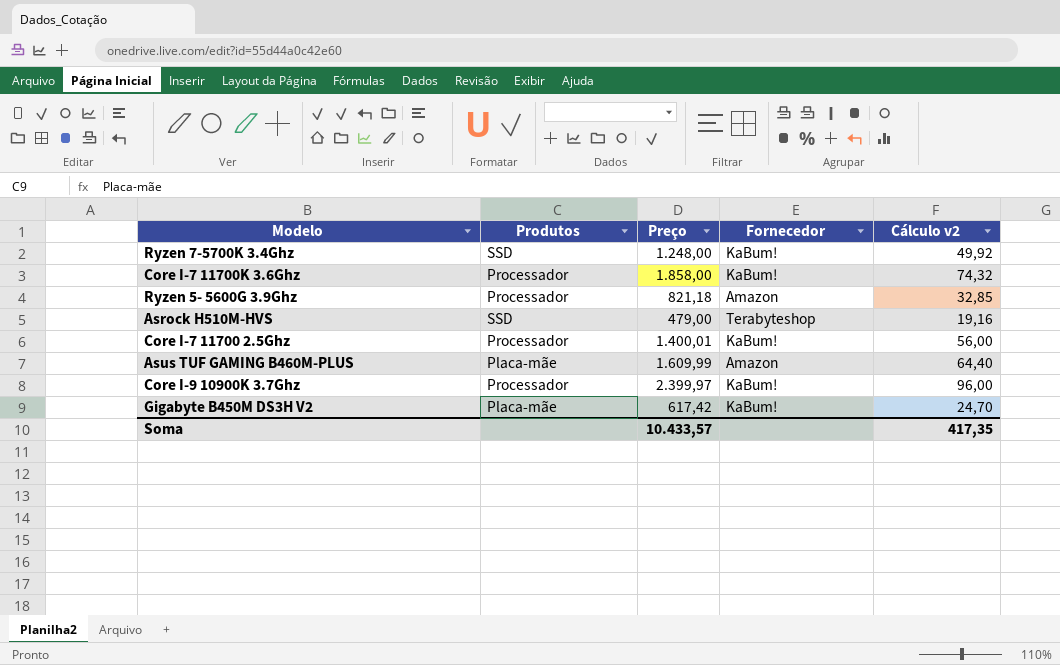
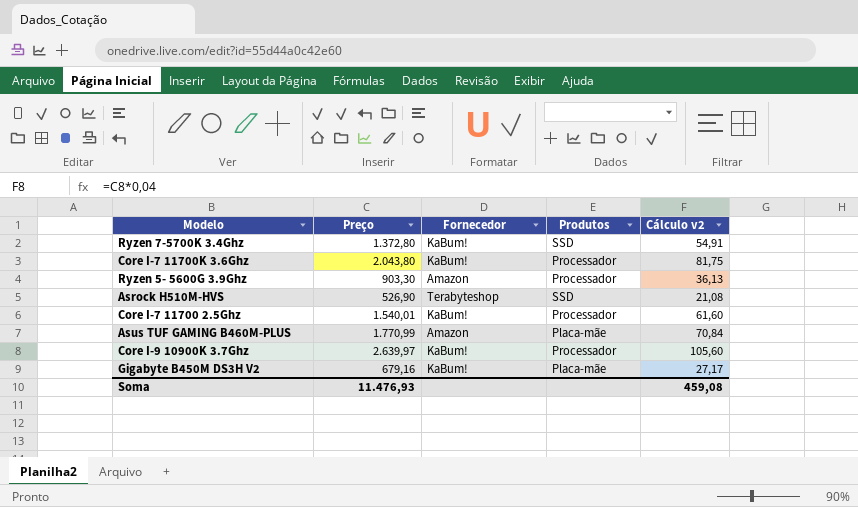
column Produtos | position: 2 -> 4
Ryzen 7-5700K 3.4Ghz | Preço: 1.248,00 -> 1.372,80
Ryzen 7-5700K 3.4Ghz | Cálculo v2: 49,92 -> 54,91
Core I-7 11700K 3.6Ghz | Preço: 1.858,00 -> 2.043,80
Core I-7 11700K 3.6Ghz | Cálculo v2: 74,32 -> 81,75
Ryzen 5- 5600G 3.9Ghz | Preço: 821,18 -> 903,30
Ryzen 5- 5600G 3.9Ghz | Cálculo v2: 32,85 -> 36,13
Asrock H510M-HVS | Preço: 479,00 -> 526,90
Asrock H510M-HVS | Cálculo v2: 19,16 -> 21,08
Core I-7 11700 2.5Ghz | Preço: 1.400,01 -> 1.540,01
Core I-7 11700 2.5Ghz | Cálculo v2: 56,00 -> 61,60
Asus TUF GAMING B460M-PLUS | Preço: 1.609,99 -> 1.770,99
Asus TUF GAMING B460M-PLUS | Cálculo v2: 64,40 -> 70,84
Core I-9 10900K 3.7Ghz | Preço: 2.399,97 -> 2.639,97
Core I-9 10900K 3.7Ghz | Cálculo v2: 96,00 -> 105,60
Gigabyte B450M DS3H V2 | Preço: 617,42 -> 679,16
Gigabyte B450M DS3H V2 | Cálculo v2: 24,70 -> 27,17
Soma | Preço: 10.433,57 -> 11.476,93
Soma | Cálculo v2: 417,35 -> 459,08

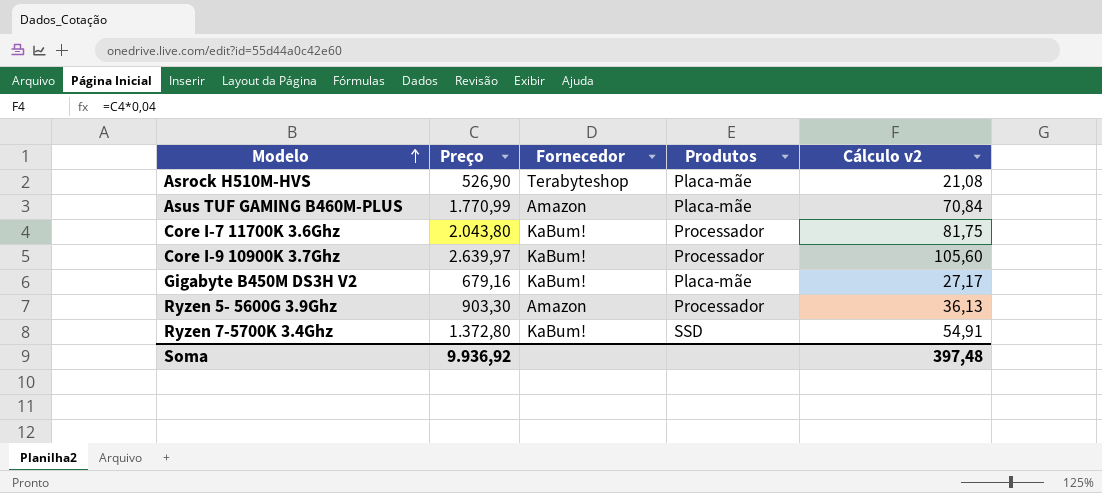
row order: none -> Modelo ascending
row Core I-7 11700 2.5Ghz: 1.540,01 | KaBum! | Processador | 61,60 -> none
Asrock H510M-HVS | Produtos: SSD -> Placa-mãe
Soma | Preço: 11.476,93 -> 9.936,92
Soma | Cálculo v2: 459,08 -> 397,48

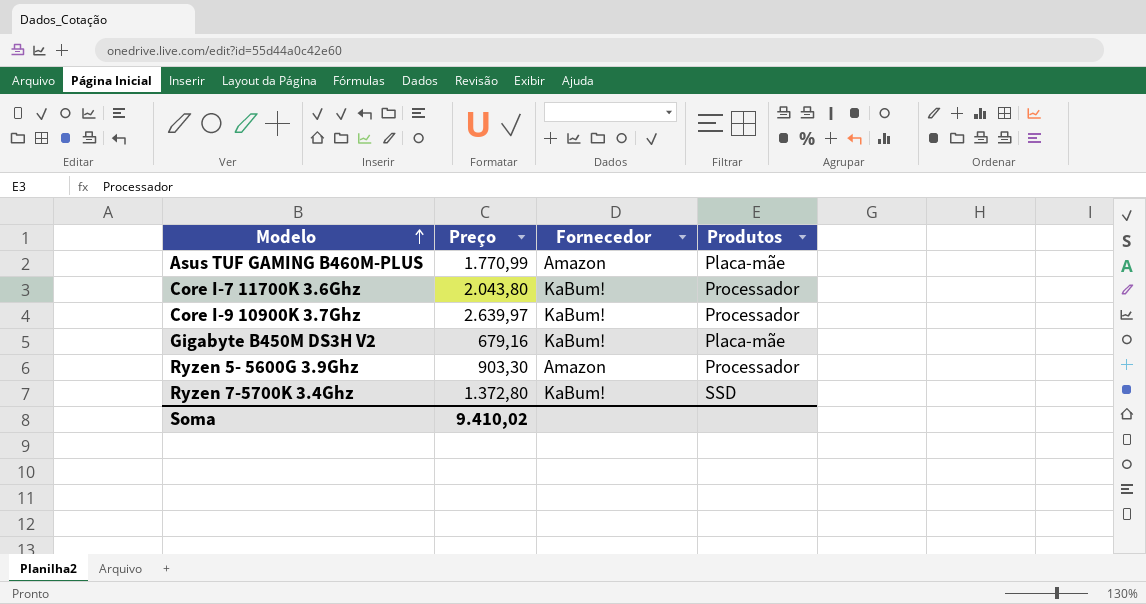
column Cálculo v2 | formula: [Preço] * 0,04 -> none
row Asrock H510M-HVS: 526,90 | Terabyteshop | Placa-mãe | 21,08 -> none
Soma | Preço: 9.936,92 -> 9.410,02

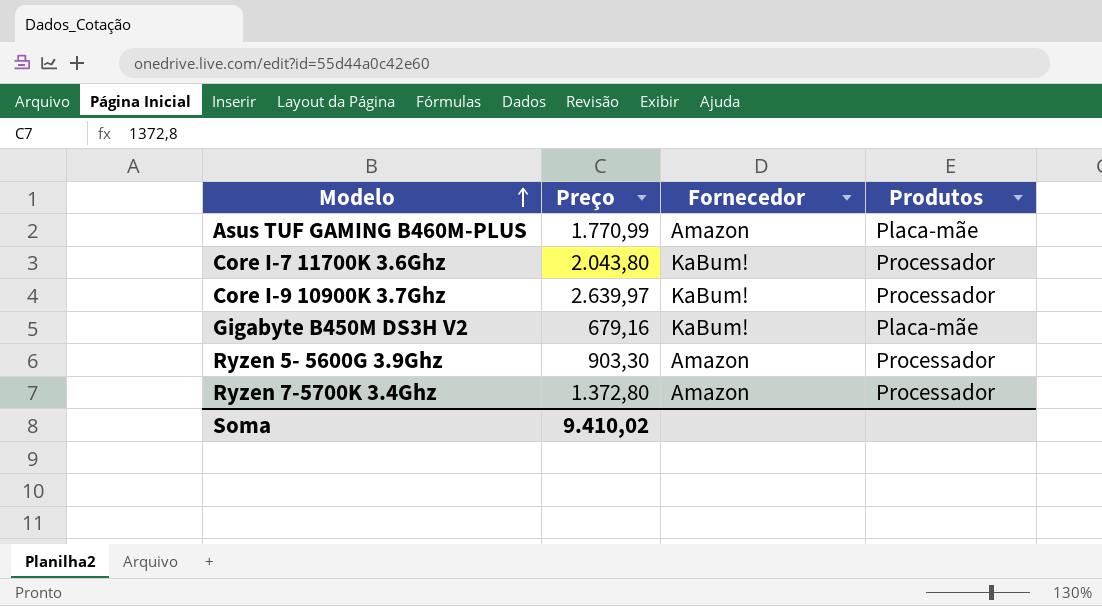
Ryzen 7-5700K 3.4Ghz | Fornecedor: KaBum! -> Amazon
Ryzen 7-5700K 3.4Ghz | Produtos: SSD -> Processador

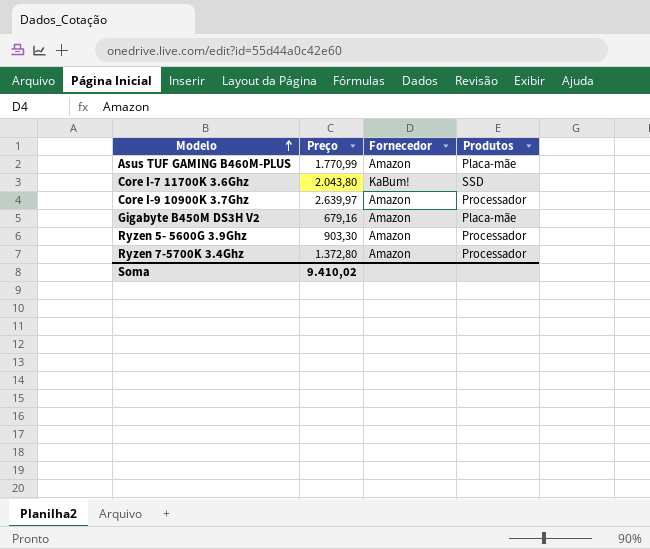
Core I-7 11700K 3.6Ghz | Produtos: Processador -> SSD
Core I-9 10900K 3.7Ghz | Fornecedor: KaBum! -> Amazon
Gigabyte B450M DS3H V2 | Fornecedor: KaBum! -> Amazon

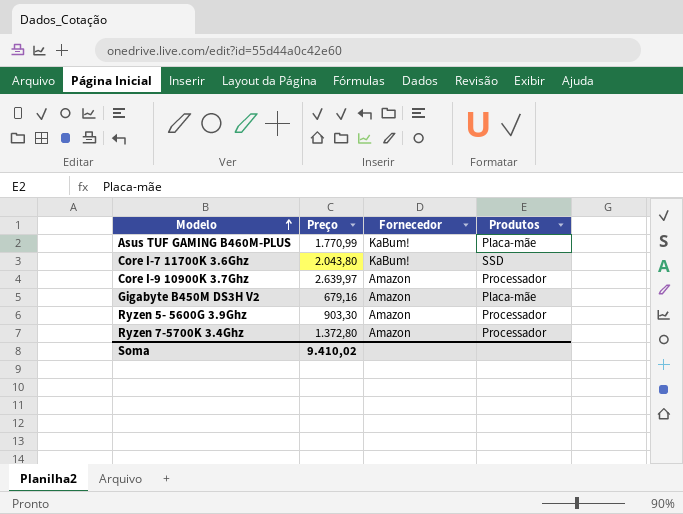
Asus TUF GAMING B460M-PLUS | Fornecedor: Amazon -> KaBum!

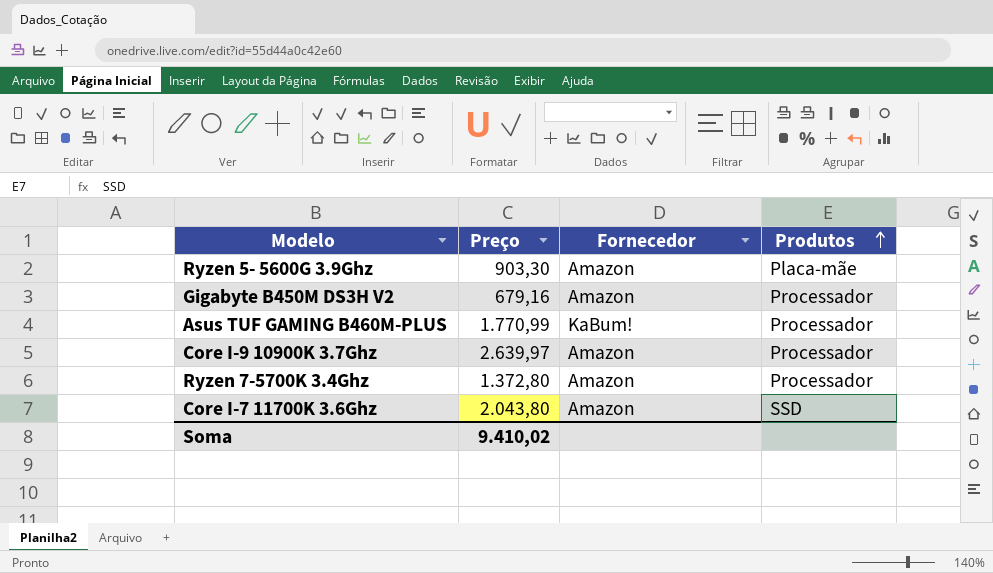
row order: Modelo ascending -> Produtos ascending
Ryzen 5- 5600G 3.9Ghz | Produtos: Processador -> Placa-mãe
Gigabyte B450M DS3H V2 | Produtos: Placa-mãe -> Processador
Asus TUF GAMING B460M-PLUS | Produtos: Placa-mãe -> Processador
Core I-7 11700K 3.6Ghz | Fornecedor: KaBum! -> Amazon

